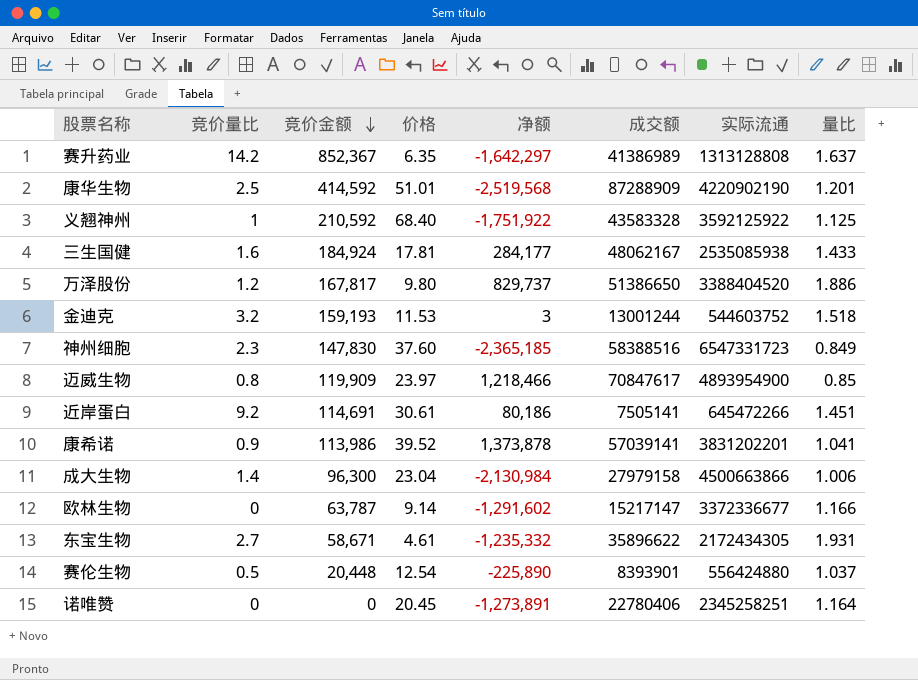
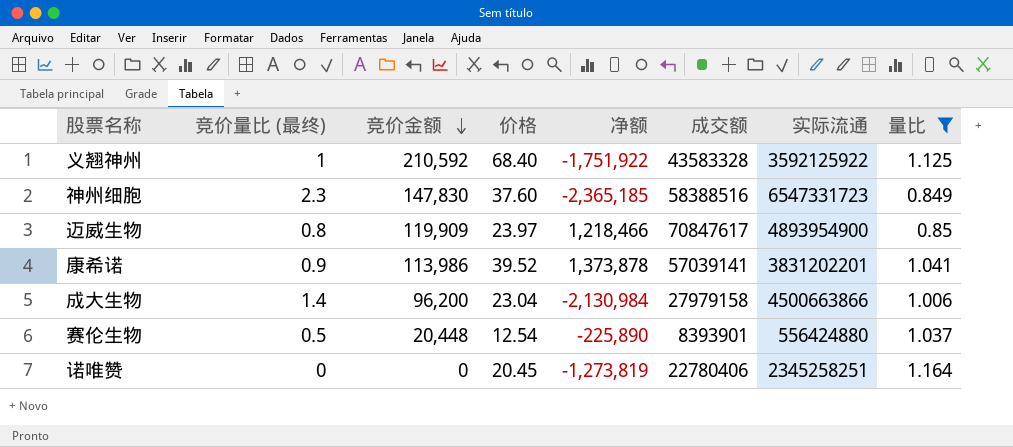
filter: none -> 量比 <= 1.164
column name: 竞价量比 -> 竞价量比 (最终)
成大生物 | 竞价金额: 96,300 -> 96,200
诺唯赞 | 净额: -1,273,891 -> -1,273,819

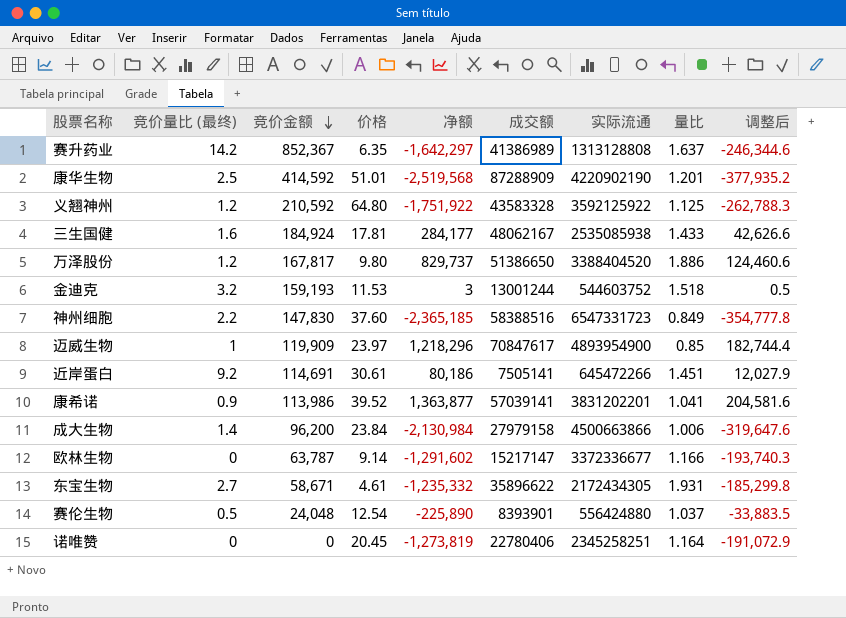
filter: 量比 <= 1.164 -> none
column 调整后 | formula: none -> [净额] * 0.15
义翘神州 | 竞价量比 (最终): 1 -> 1.2
义翘神州 | 价格: 68.40 -> 64.80
神州细胞 | 竞价量比 (最终): 2.3 -> 2.2
迈威生物 | 竞价量比 (最终): 0.8 -> 1
迈威生物 | 净额: 1,218,466 -> 1,218,296
康希诺 | 净额: 1,373,878 -> 1,363,877
成大生物 | 价格: 23.04 -> 23.84
赛伦生物 | 竞价金额: 20,448 -> 24,048

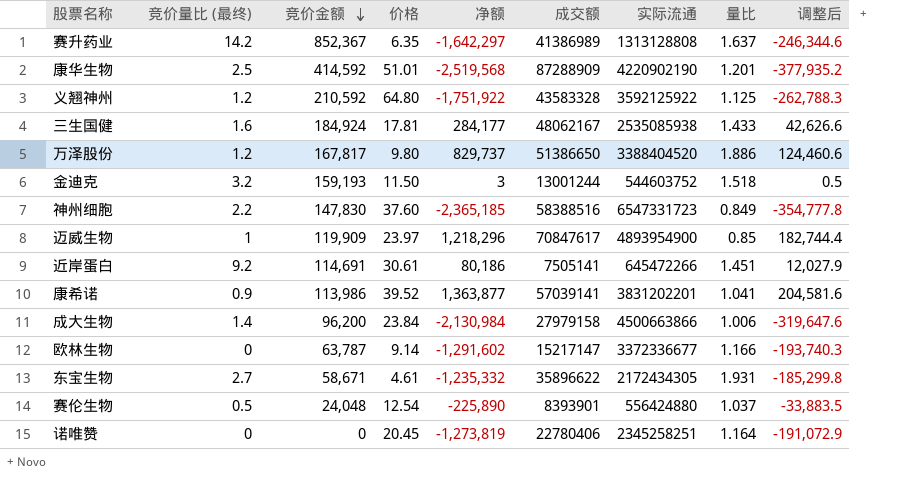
金迪克 | 价格: 11.53 -> 11.50

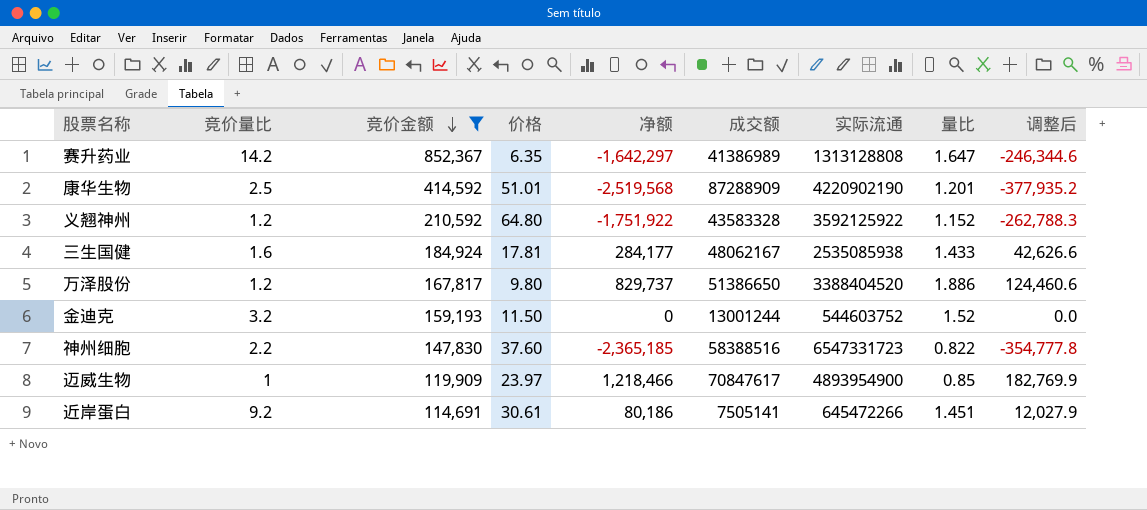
filter: none -> 竞价金额 >= 114,691
column name: 竞价量比 (最终) -> 竞价量比
赛升药业 | 量比: 1.637 -> 1.647
义翘神州 | 量比: 1.125 -> 1.152
金迪克 | 净额: 3 -> 0
金迪克 | 量比: 1.518 -> 1.52
金迪克 | 调整后: 0.5 -> 0.0
神州细胞 | 量比: 0.849 -> 0.822
迈威生物 | 净额: 1,218,296 -> 1,218,466
迈威生物 | 调整后: 182,744.4 -> 182,769.9

